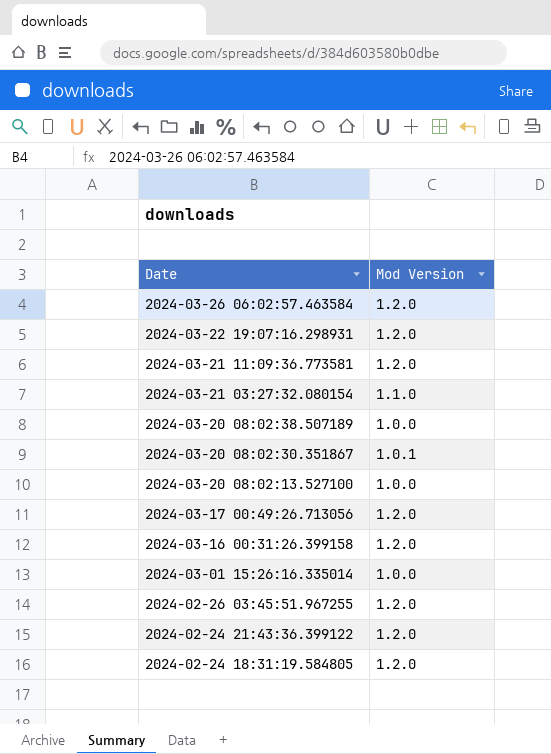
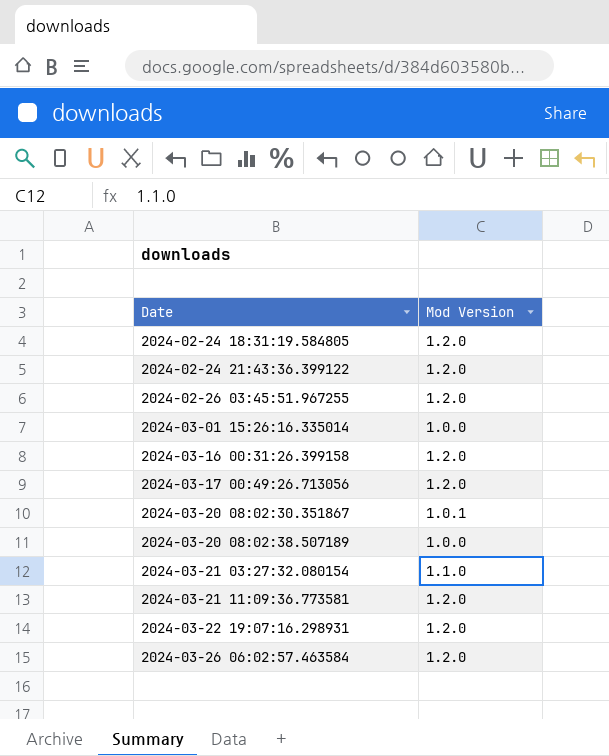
row order: Date descending -> Date ascending
row 2024-03-20 08:02:13.527100: 1.0.0 -> none

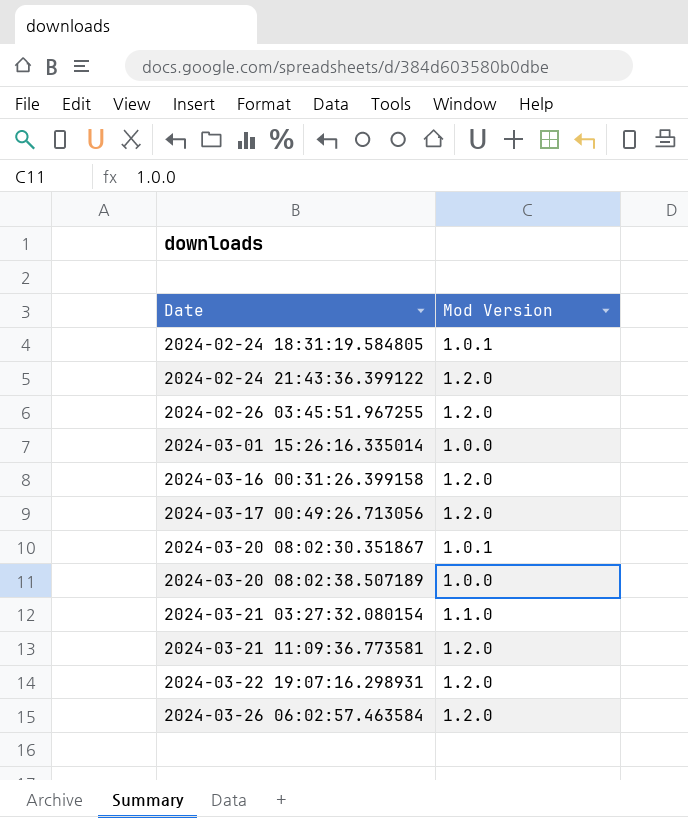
2024-02-24 18:31:19.584805 | Mod Version: 1.2.0 -> 1.0.1

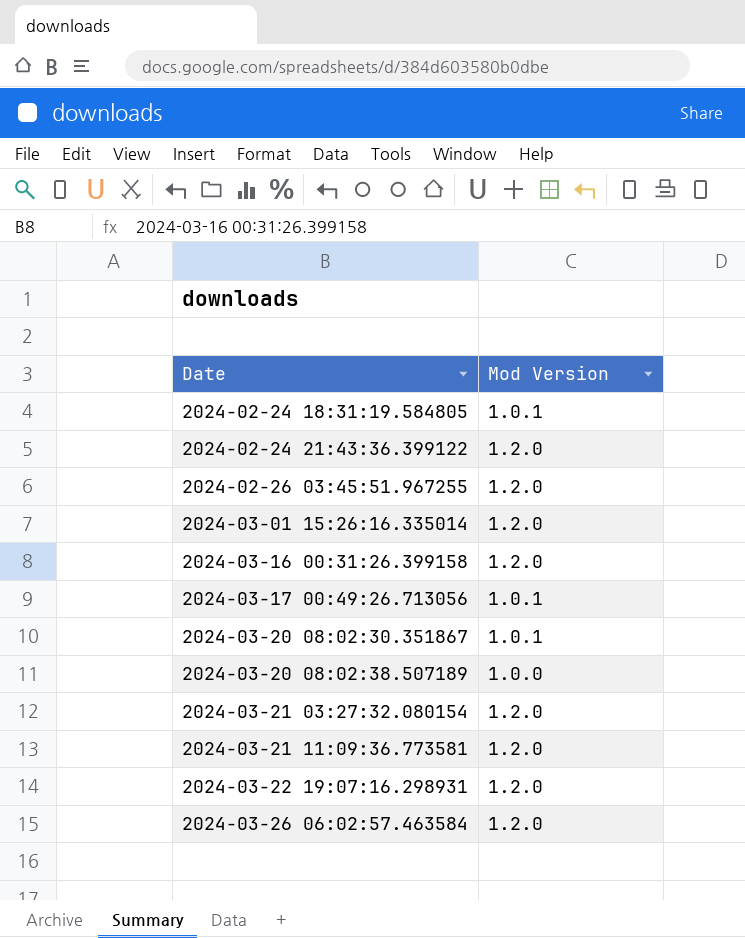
2024-03-01 15:26:16.335014 | Mod Version: 1.0.0 -> 1.2.0
2024-03-17 00:49:26.713056 | Mod Version: 1.2.0 -> 1.0.1
2024-03-21 03:27:32.080154 | Mod Version: 1.1.0 -> 1.2.0

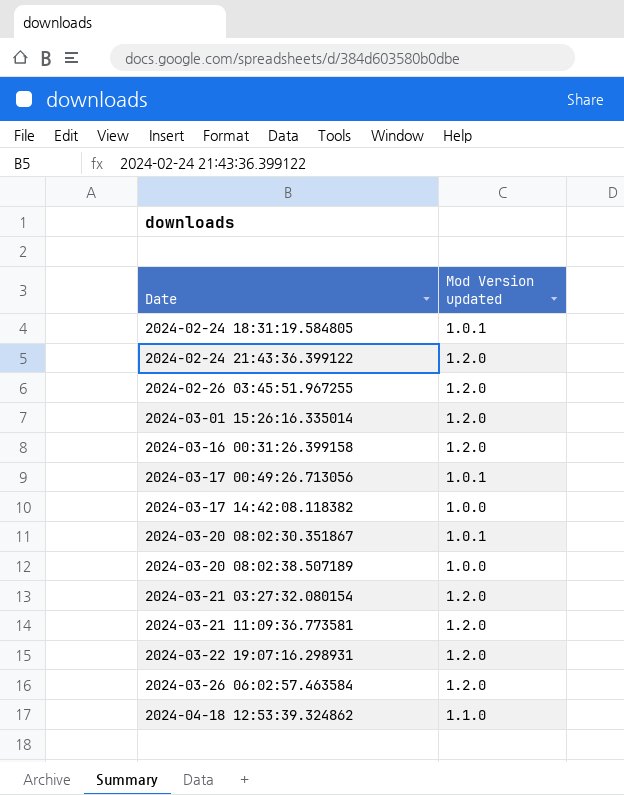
column name: Mod Version -> Mod Version updated
row 2024-03-17 14:42:08.118382: none -> 1.0.0
row 2024-04-18 12:53:39.324862: none -> 1.1.0

